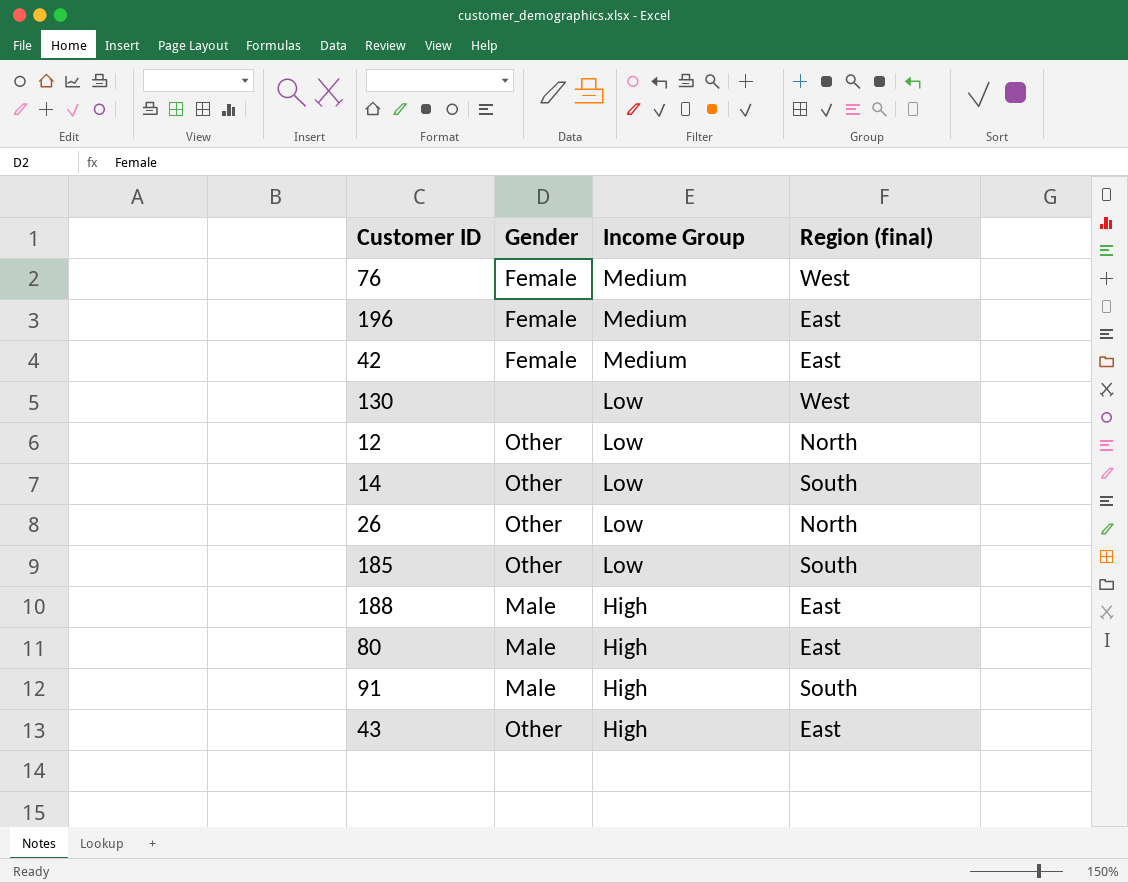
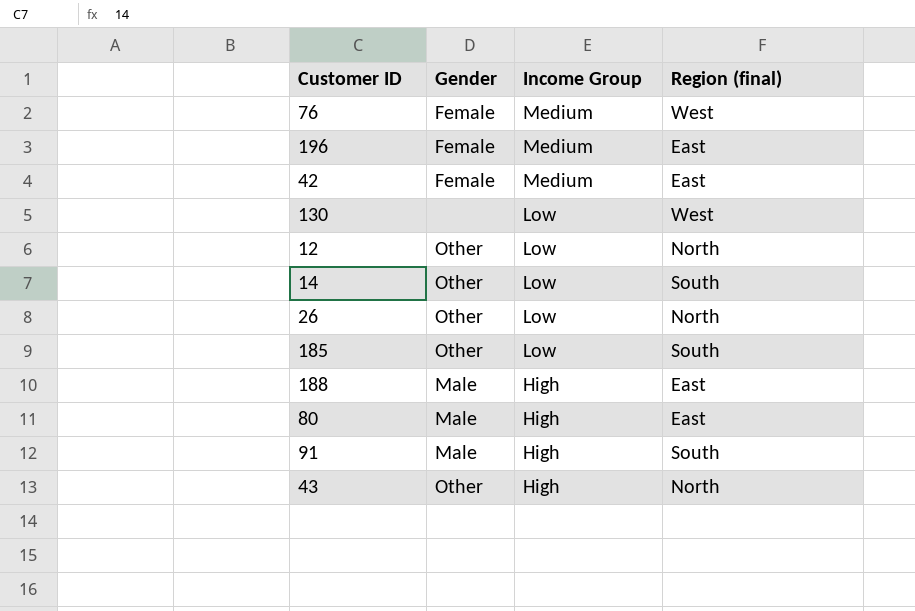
43 | Region (final): East -> North

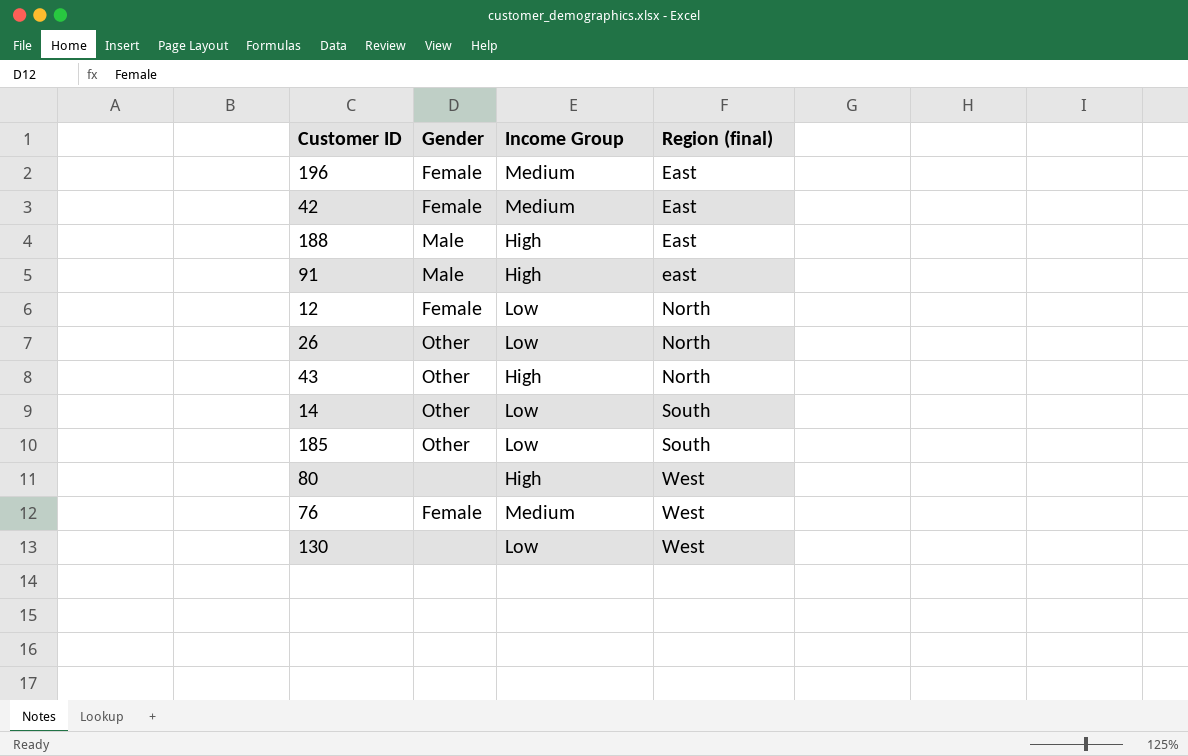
row order: Income Group descending -> Region (final) ascending
91 | Region (final): South -> east
12 | Gender: Other -> Female
80 | Gender: Male -> none
80 | Region (final): East -> West

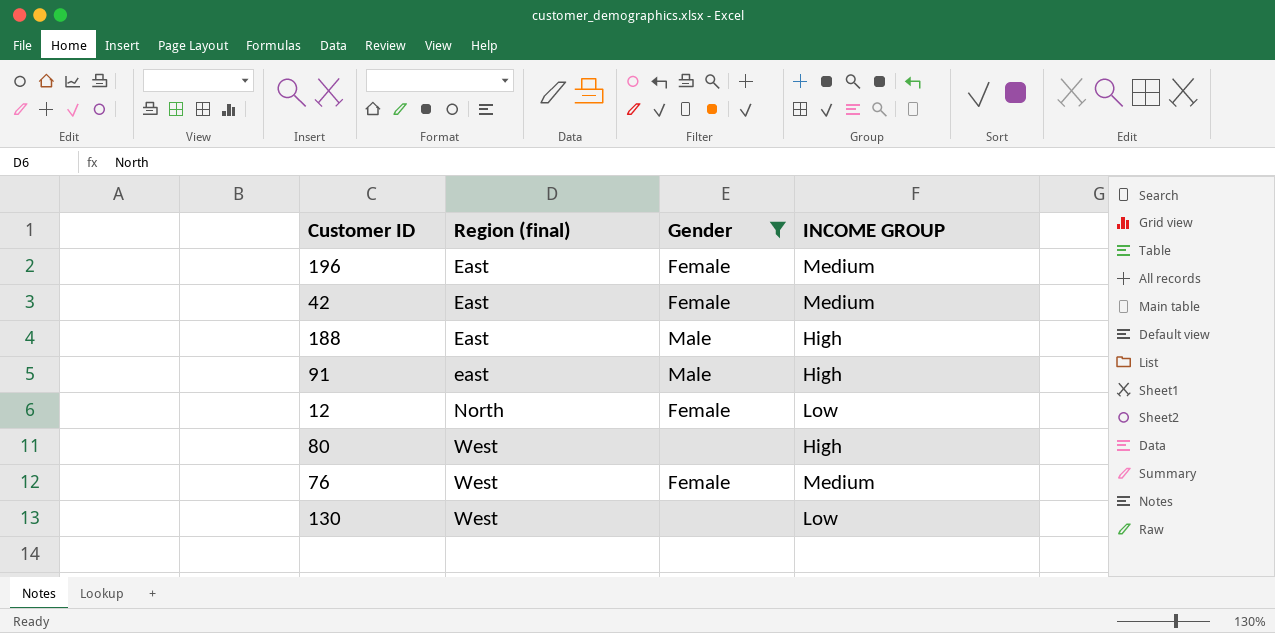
filter: none -> Gender != Other
column Region (final) | position: 4 -> 2
column name: Income Group -> INCOME GROUP

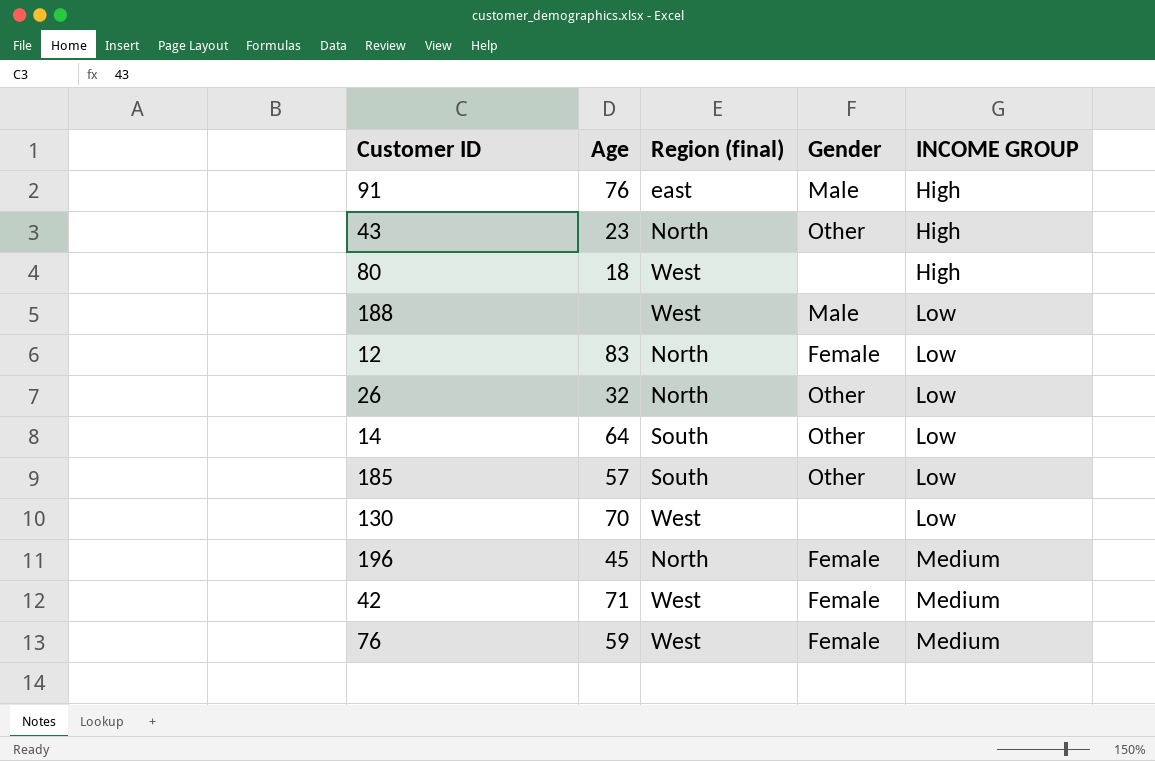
filter: Gender != Other -> none
row order: Region (final) ascending -> INCOME GROUP ascending
column Age | position: none -> 2
188 | Region (final): East -> West
188 | INCOME GROUP: High -> Low
196 | Region (final): East -> North
42 | Region (final): East -> West

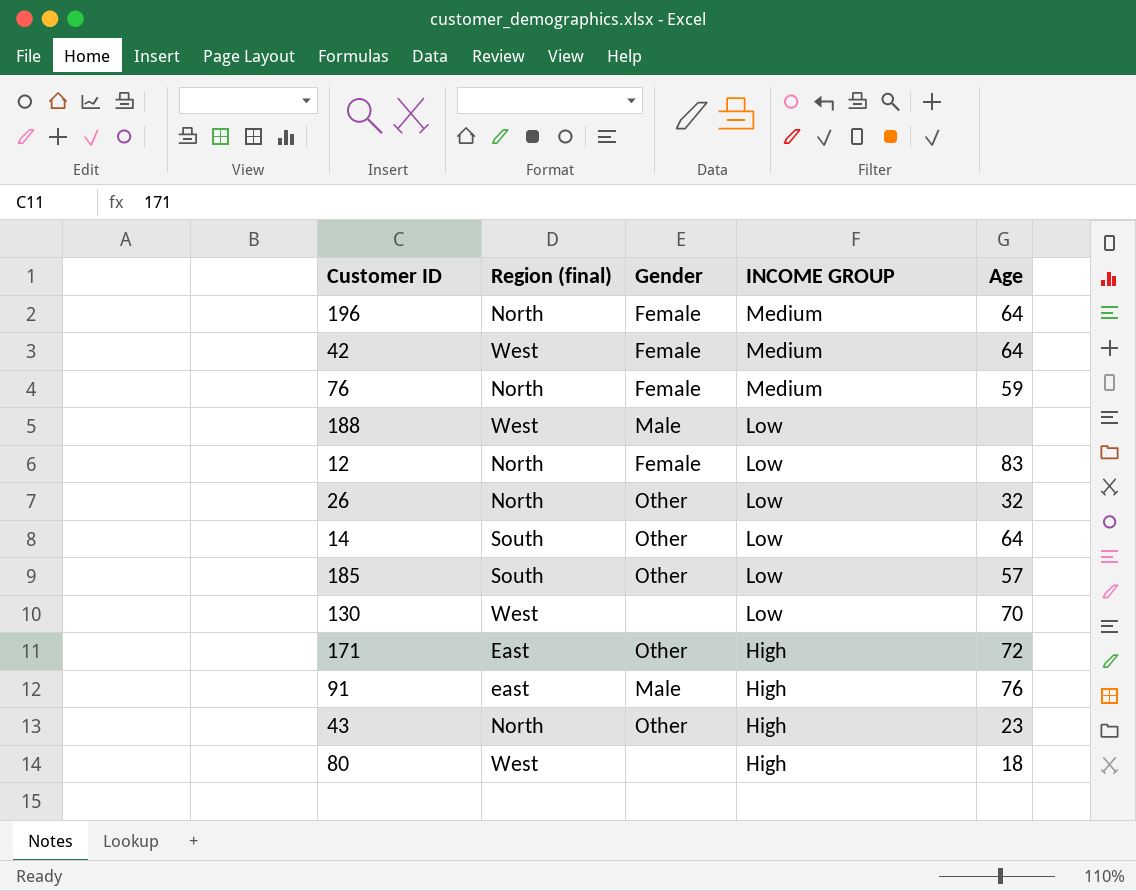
row order: INCOME GROUP ascending -> INCOME GROUP descending
column Age | position: 2 -> 5
196 | Age: 45 -> 64
42 | Age: 71 -> 64
76 | Region (final): West -> North
row 171: none -> East | Other | High | 72

